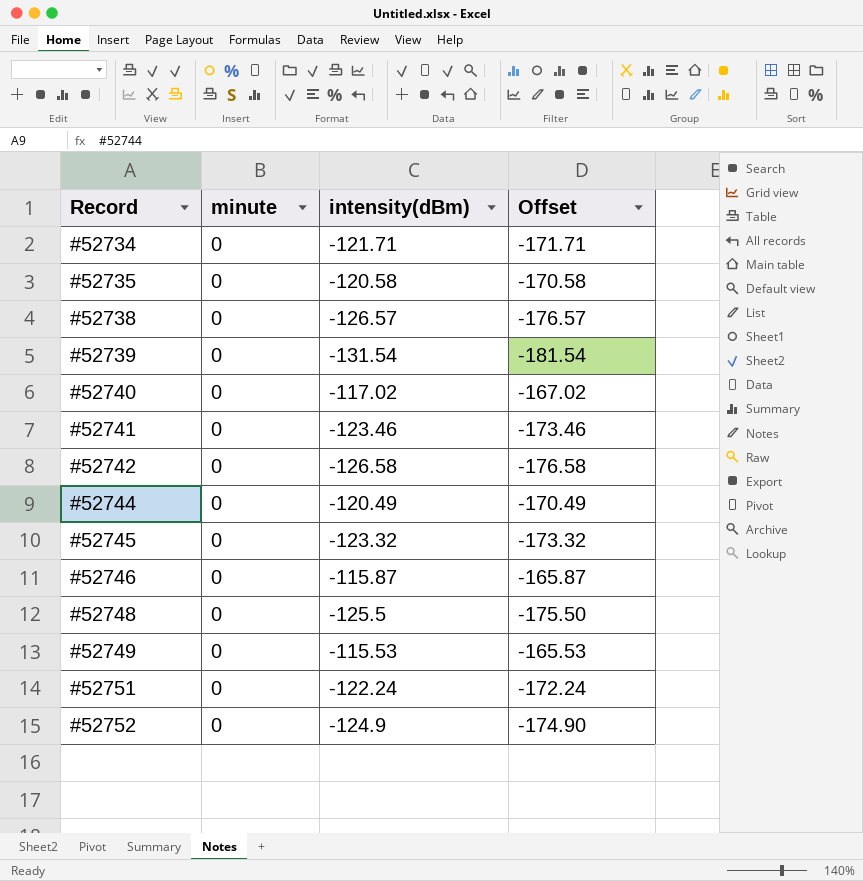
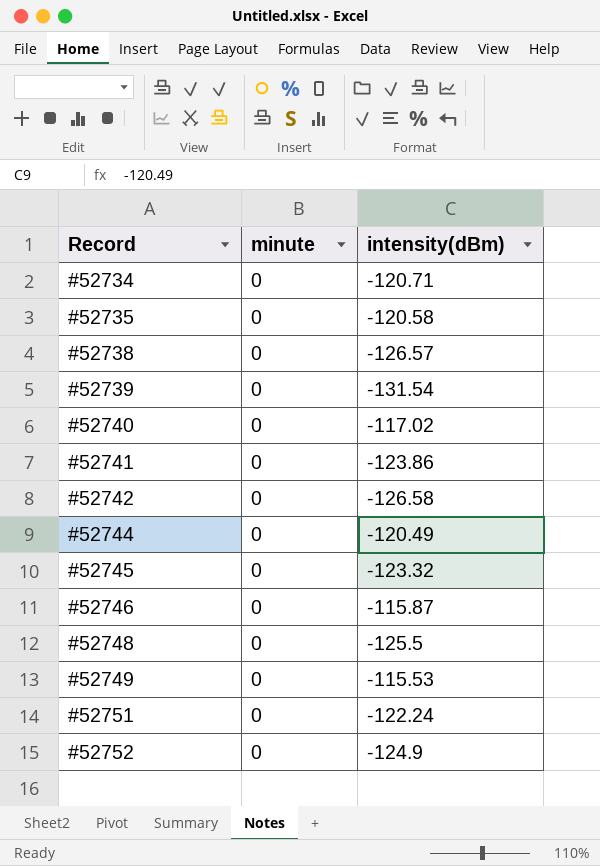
column Offset | formula: [intensity(dBm)] - 50 -> none
#52734 | intensity(dBm): -121.71 -> -120.71
#52741 | intensity(dBm): -123.46 -> -123.86

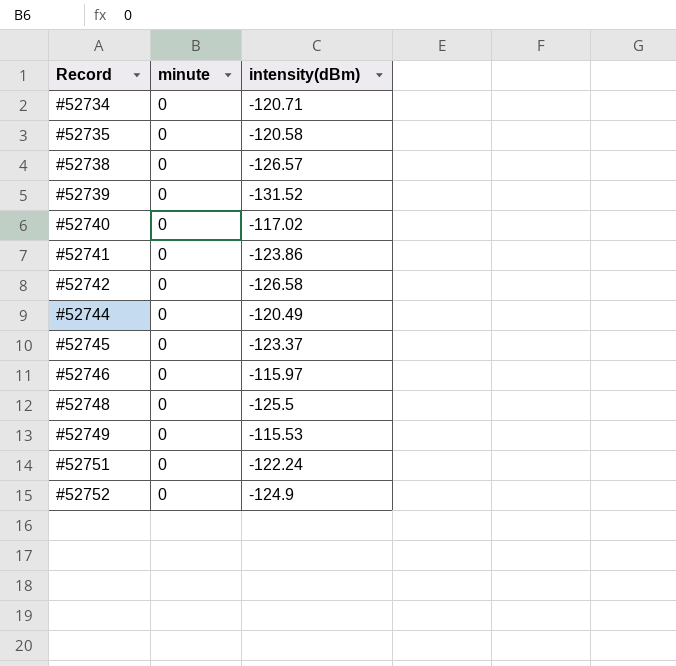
#52739 | intensity(dBm): -131.54 -> -131.52
#52745 | intensity(dBm): -123.32 -> -123.37
#52746 | intensity(dBm): -115.87 -> -115.97

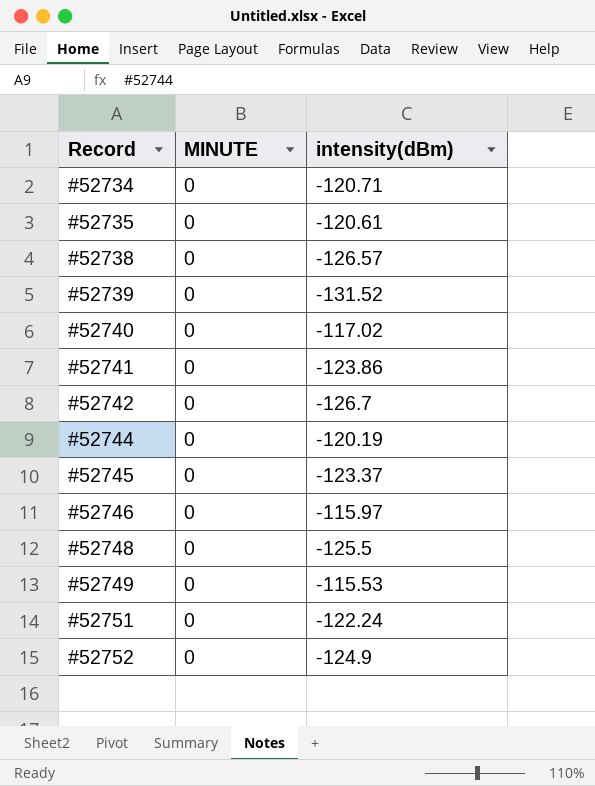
column name: minute -> MINUTE
#52735 | intensity(dBm): -120.58 -> -120.61
#52742 | intensity(dBm): -126.58 -> -126.7
#52744 | intensity(dBm): -120.49 -> -120.19

